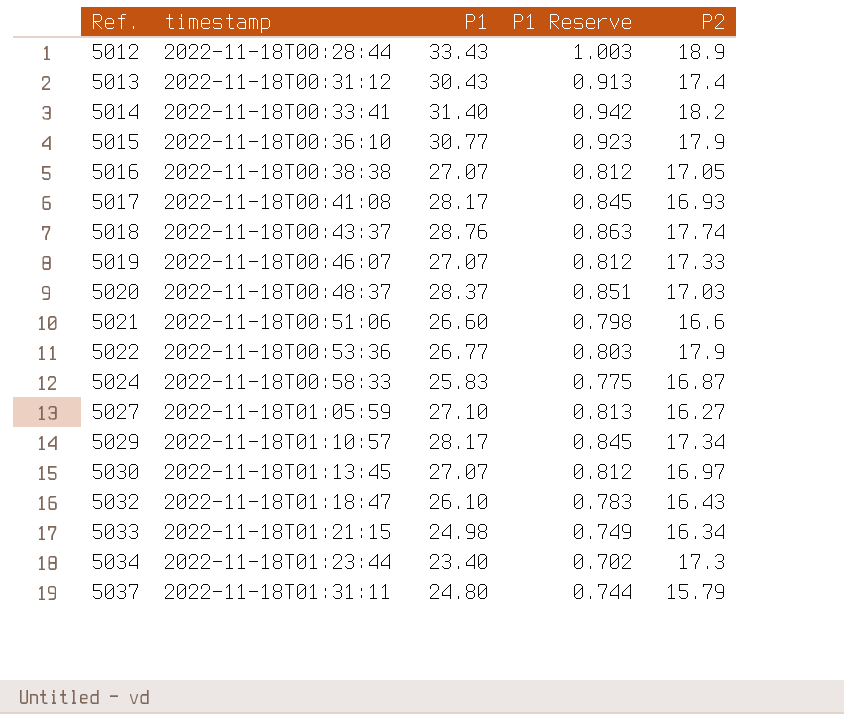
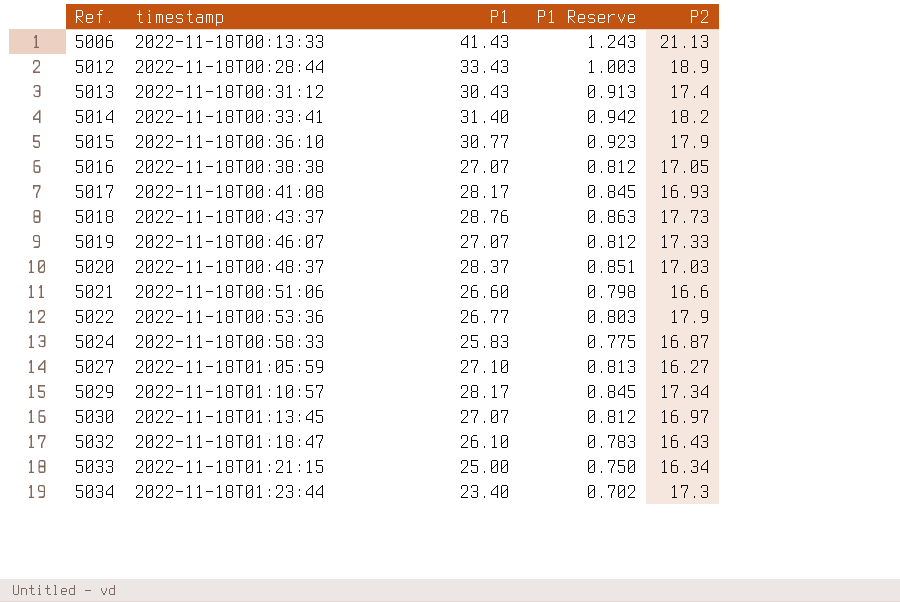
row 5037: 2022-11-18T01:31:11 | 24.80 | 0.744 | 15.79 -> none
row 5006: none -> 2022-11-18T00:13:33 | 41.43 | 1.243 | 21.13
5018 | P2: 17.74 -> 17.73
5033 | P1: 24.98 -> 25.00
5033 | P1 Reserve: 0.749 -> 0.750

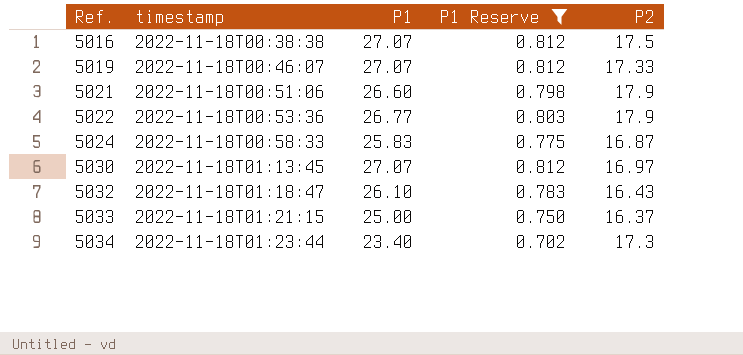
filter: none -> P1 Reserve <= 0.812
5016 | P2: 17.05 -> 17.5
5021 | P2: 16.6 -> 17.9
5033 | P2: 16.34 -> 16.37

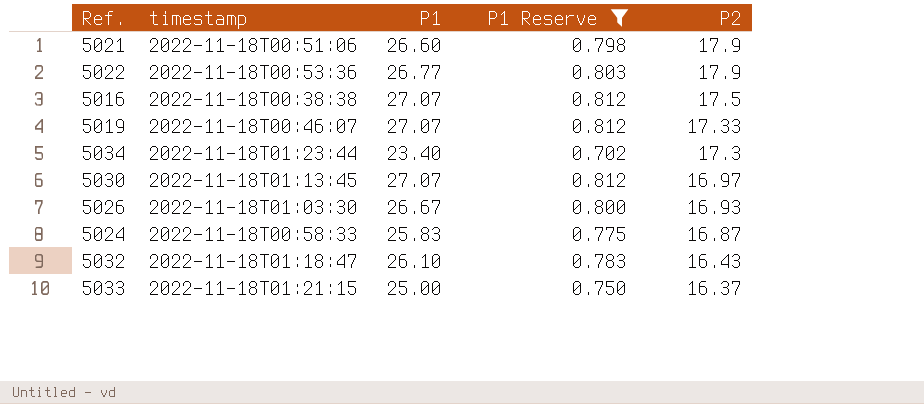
row order: Ref. ascending -> P2 descending
row 5026: none -> 2022-11-18T01:03:30 | 26.67 | 0.800 | 16.93

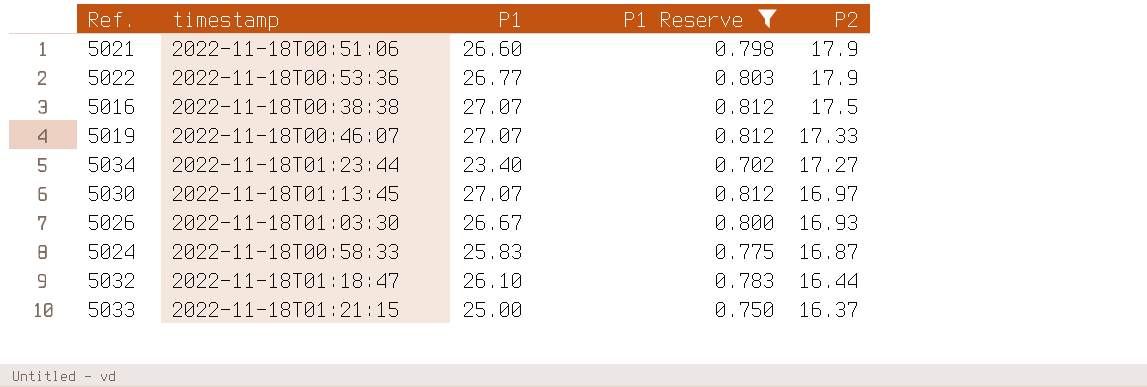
5034 | P2: 17.3 -> 17.27
5032 | P2: 16.43 -> 16.44

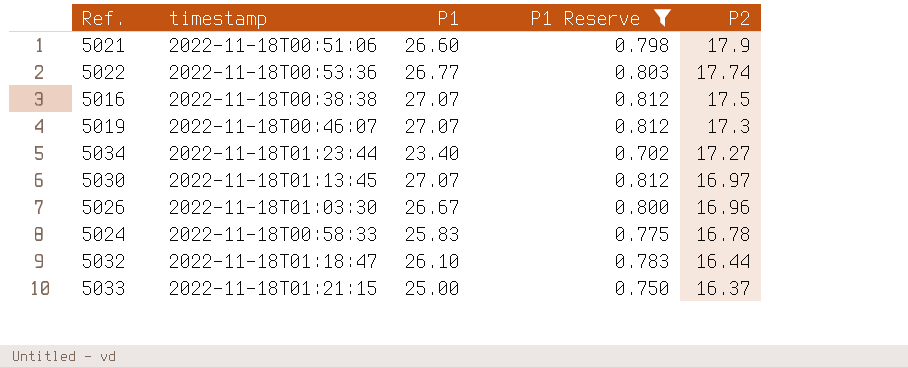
5022 | P2: 17.9 -> 17.74
5019 | P2: 17.33 -> 17.3
5026 | P2: 16.93 -> 16.96
5024 | P2: 16.87 -> 16.78

